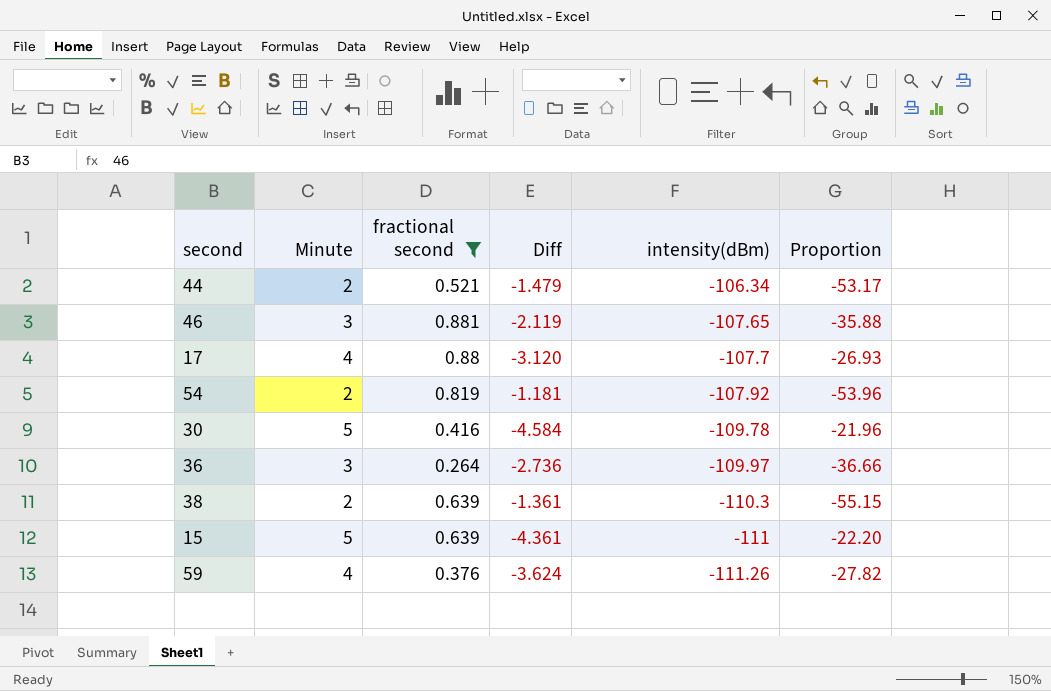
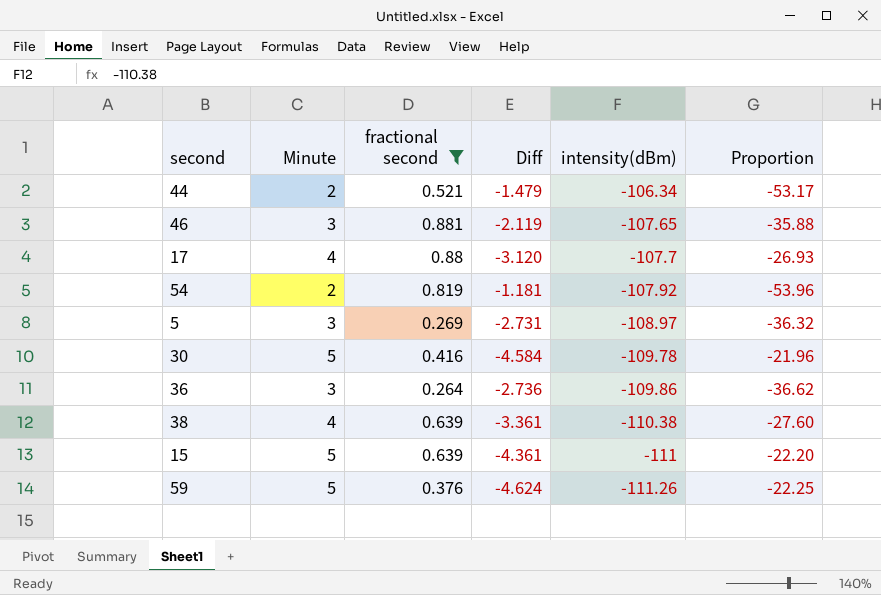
row 5: none -> 3 | 0.269 | -2.731 | -108.97 | -36.32
36 | intensity(dBm): -109.97 -> -109.86
36 | Proportion: -36.66 -> -36.62
38 | Minute: 2 -> 4
38 | Diff: -1.361 -> -3.361
38 | intensity(dBm): -110.3 -> -110.38
38 | Proportion: -55.15 -> -27.60
59 | Minute: 4 -> 5
59 | Diff: -3.624 -> -4.624
59 | Proportion: -27.82 -> -22.25

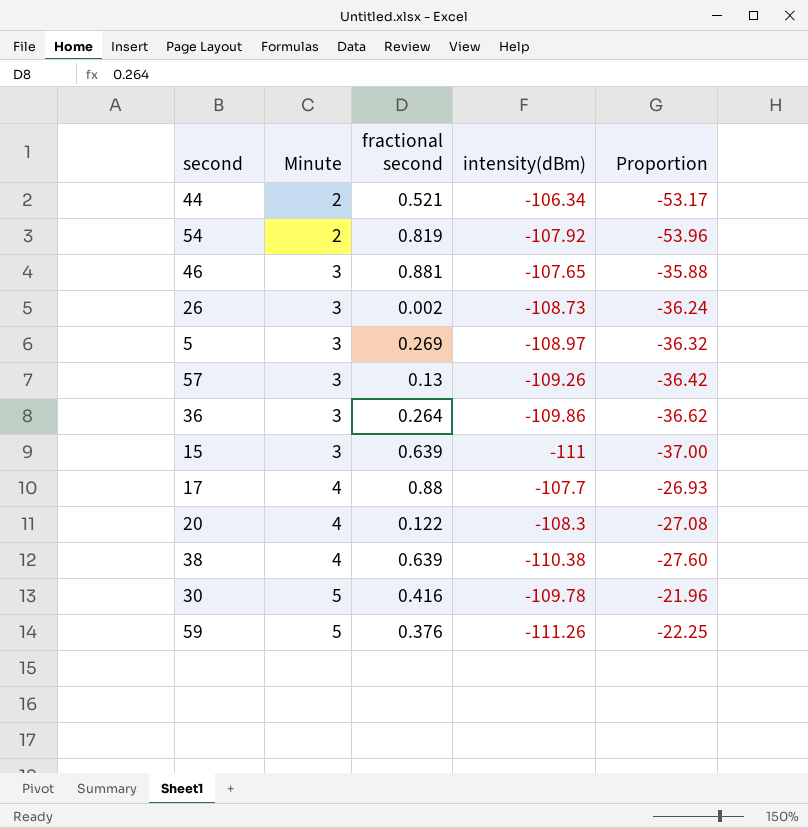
filter: fractional second >= 0.264 -> none
row order: intensity(dBm) descending -> Minute ascending
column Diff | formula: [fractional second] - [Minute] -> none
15 | Minute: 5 -> 3
15 | Proportion: -22.20 -> -37.00

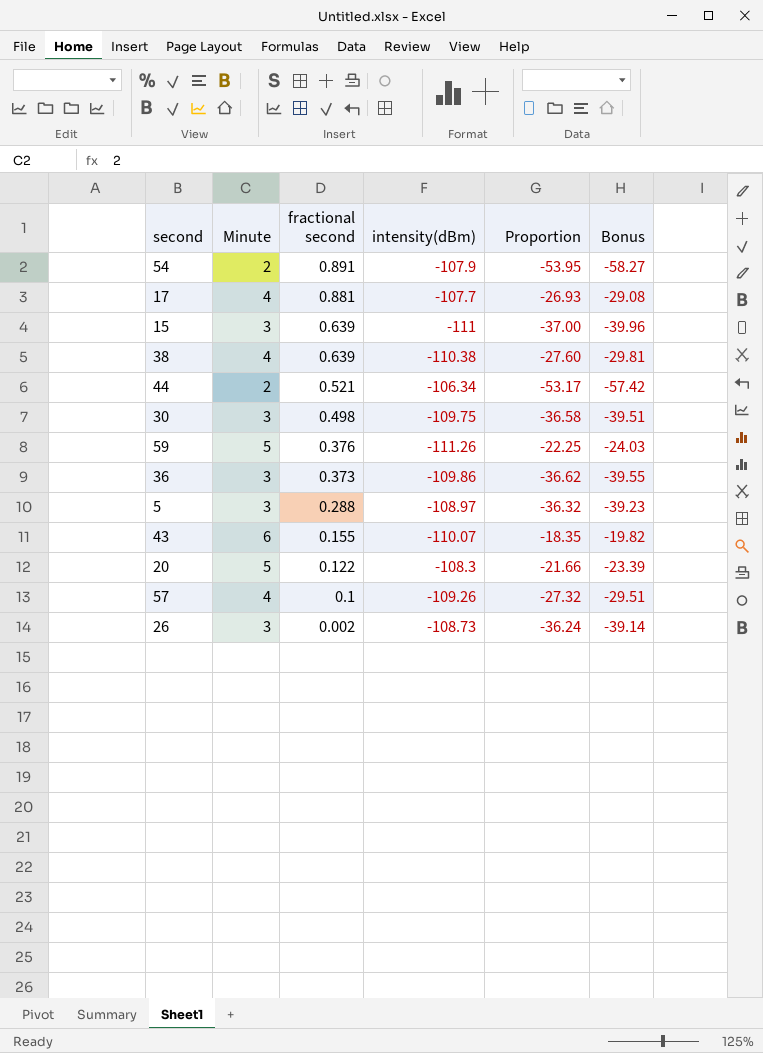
row order: Minute ascending -> fractional second descending
column Bonus | formula: none -> [Proportion] * 1.08
row 46: 3 | 0.881 | -107.65 | -35.88 -> none
54 | fractional second: 0.819 -> 0.891
54 | intensity(dBm): -107.92 -> -107.9
54 | Proportion: -53.96 -> -53.95
17 | fractional second: 0.88 -> 0.881
30 | Minute: 5 -> 3
30 | fractional second: 0.416 -> 0.498
30 | intensity(dBm): -109.78 -> -109.75
30 | Proportion: -21.96 -> -36.58
36 | fractional second: 0.264 -> 0.373
5 | fractional second: 0.269 -> 0.288
row 43: none -> 6 | 0.155 | -110.07 | -18.35 | -19.82
20 | Minute: 4 -> 5
20 | Proportion: -27.08 -> -21.66
57 | Minute: 3 -> 4
57 | fractional second: 0.13 -> 0.1
57 | Proportion: -36.42 -> -27.32

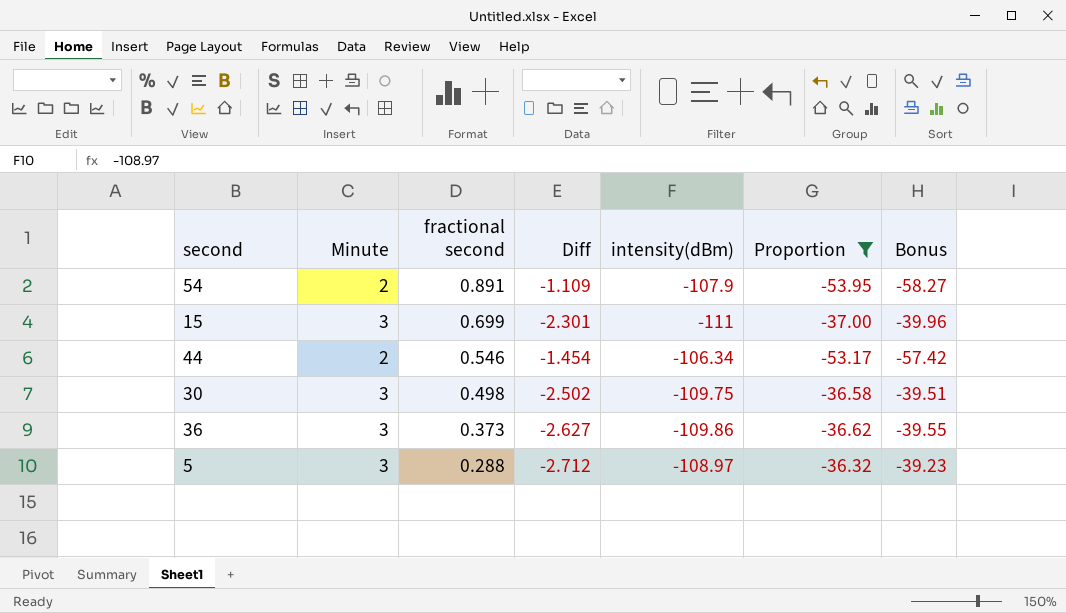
filter: none -> Proportion <= -36.32
column Diff | formula: none -> [fractional second] - [Minute]
15 | fractional second: 0.639 -> 0.699
44 | fractional second: 0.521 -> 0.546

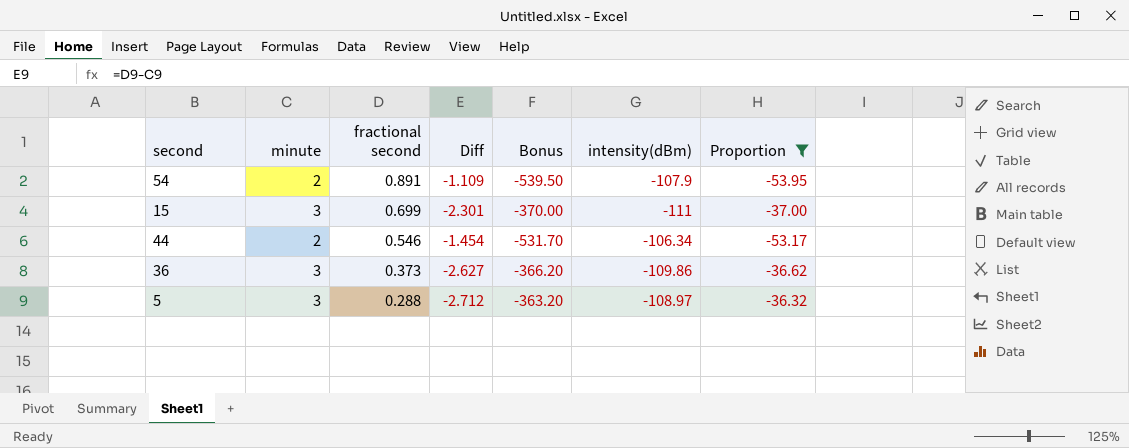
column name: Minute -> minute
column Bonus | formula: [Proportion] * 1.08 -> [Proportion] * 10
column Bonus | position: 7 -> 5
row 30: 3 | 0.498 | -2.502 | -109.75 | -36.58 | -39.51 -> none

